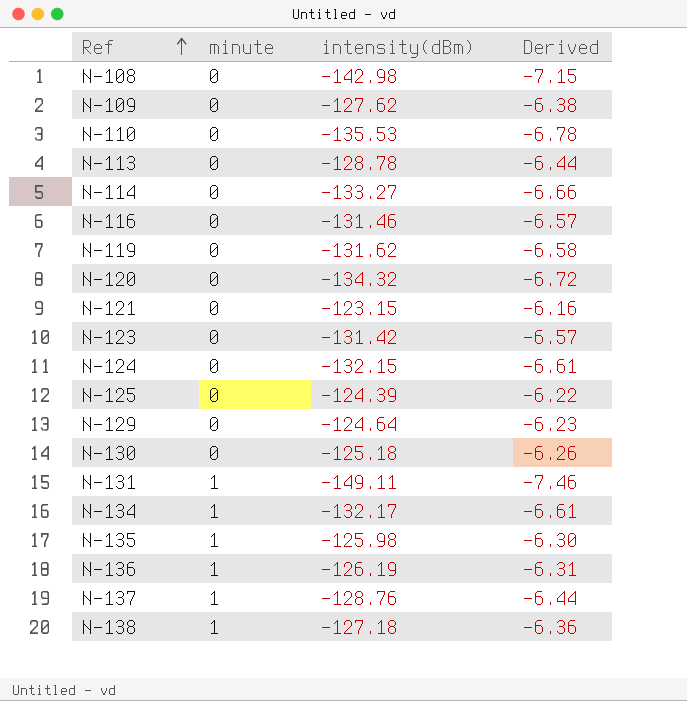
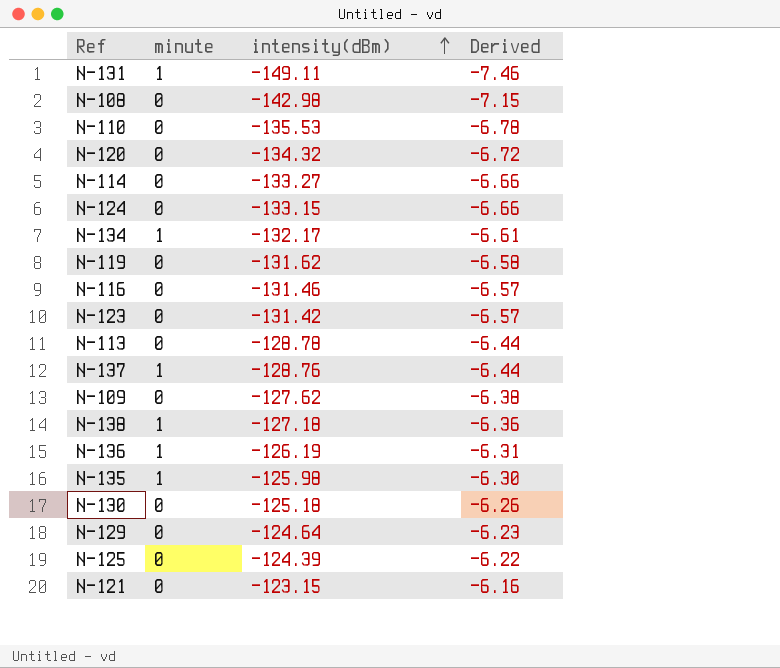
row order: Ref ascending -> intensity(dBm) ascending
N-124 | intensity(dBm): -132.15 -> -133.15
N-124 | Derived: -6.61 -> -6.66

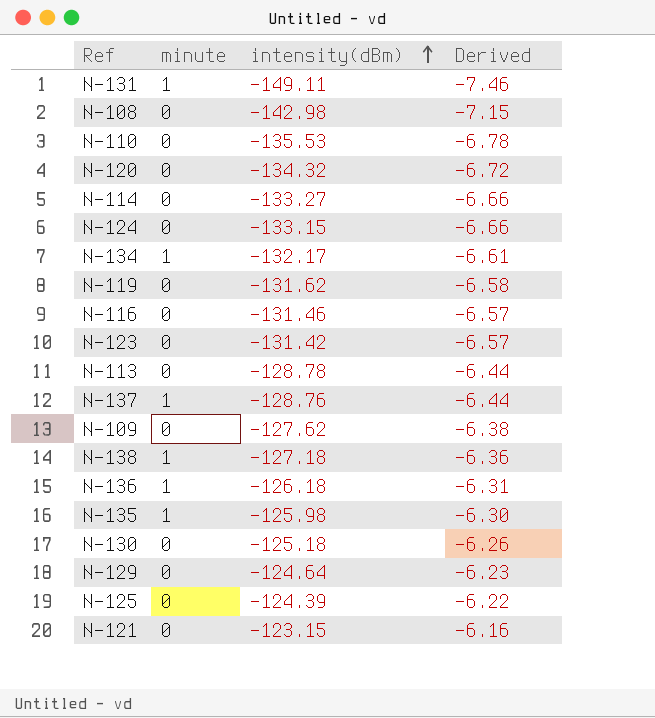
N-136 | intensity(dBm): -126.19 -> -126.18

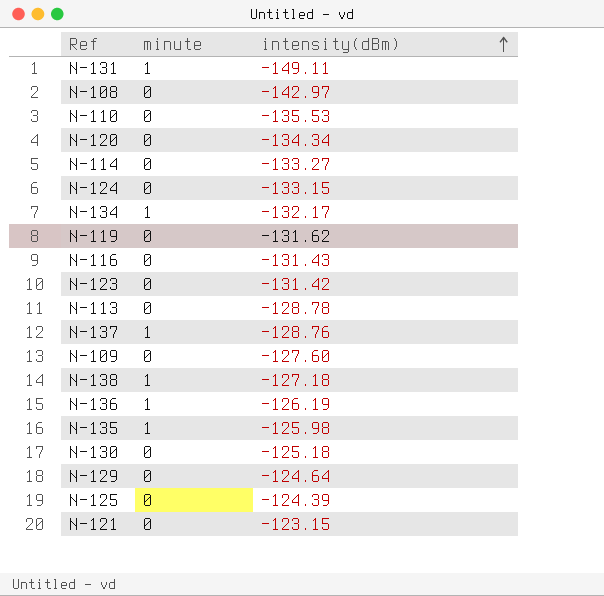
column Derived | formula: [intensity(dBm)] * 0.05 -> none
N-108 | intensity(dBm): -142.98 -> -142.97
N-120 | intensity(dBm): -134.32 -> -134.34
N-116 | intensity(dBm): -131.46 -> -131.43
N-109 | intensity(dBm): -127.62 -> -127.60
N-136 | intensity(dBm): -126.18 -> -126.19

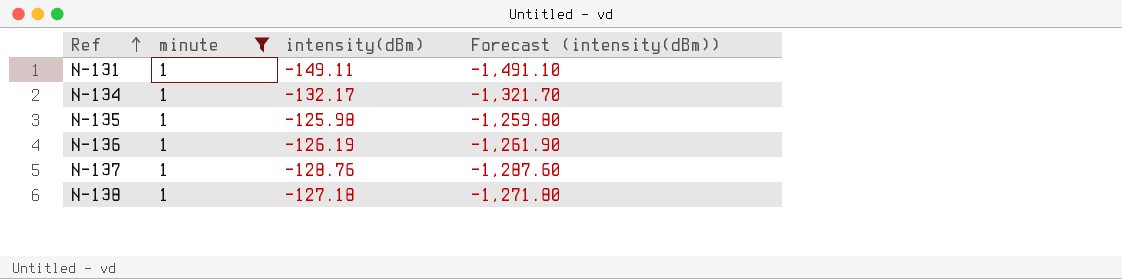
filter: none -> minute = 1
row order: intensity(dBm) ascending -> Ref ascending
column Forecast (intensity(dBm)) | formula: none -> [intensity(dBm)] * 10

